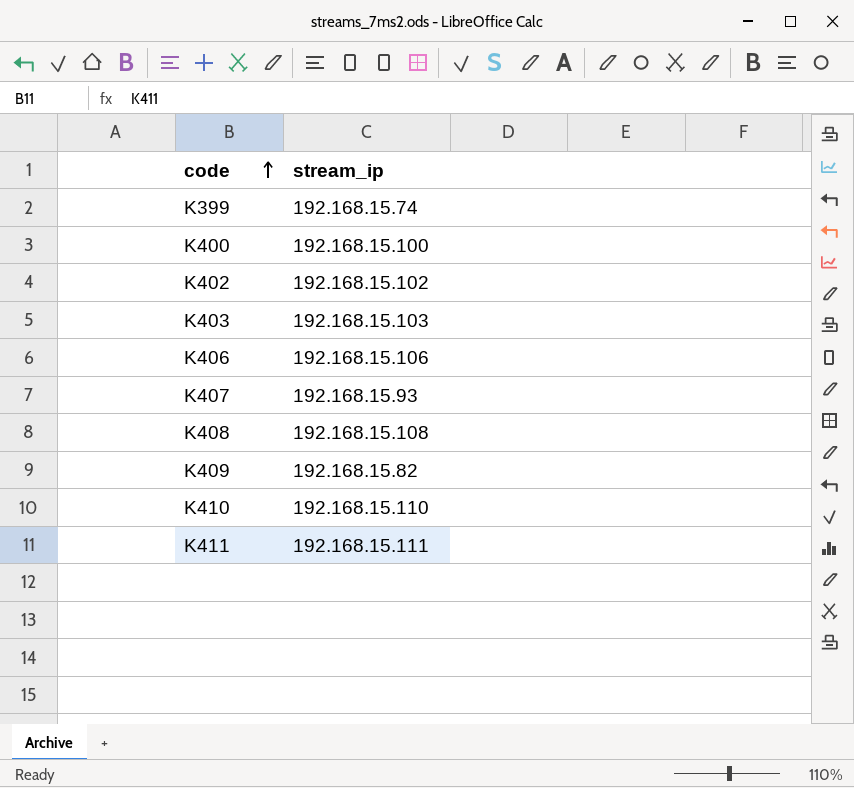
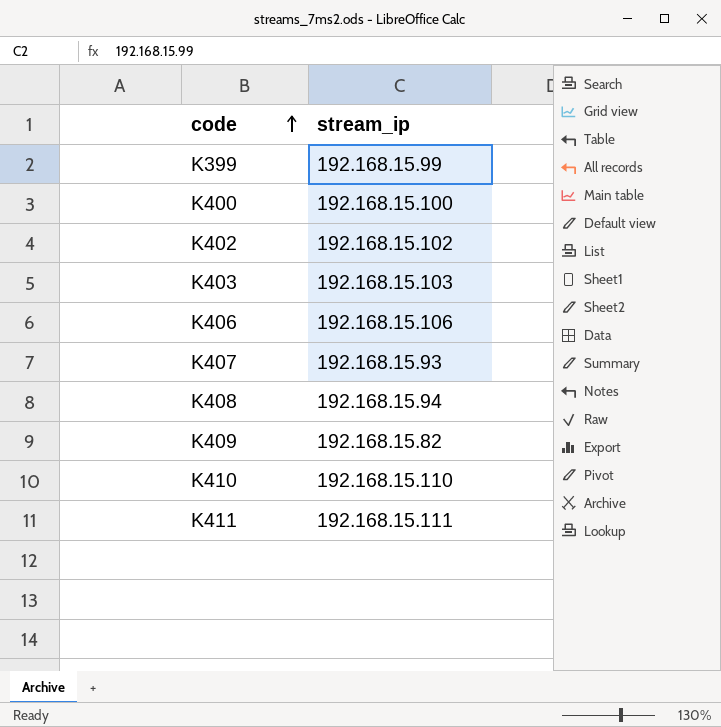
K399 | stream_ip: 192.168.15.74 -> 192.168.15.99
K408 | stream_ip: 192.168.15.108 -> 192.168.15.94

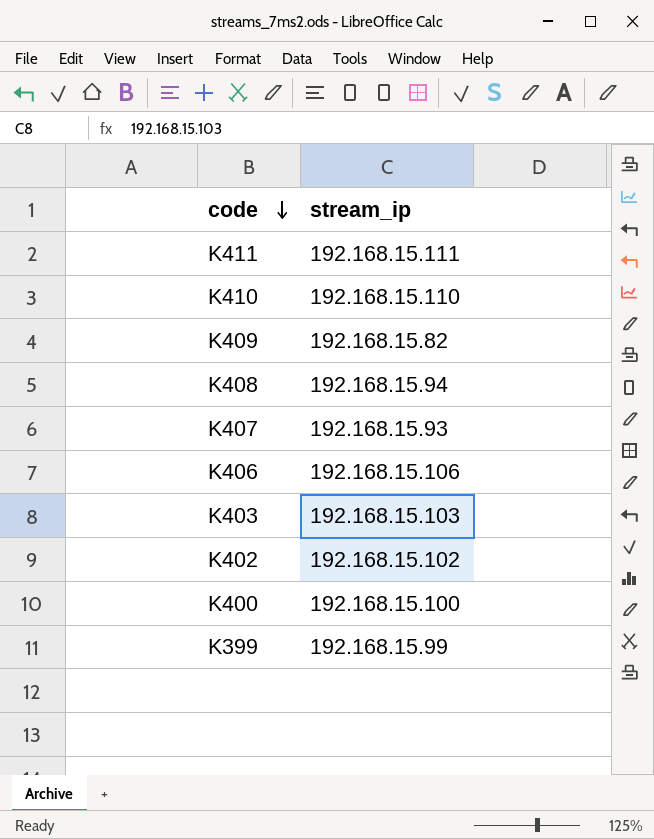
row order: code ascending -> code descending

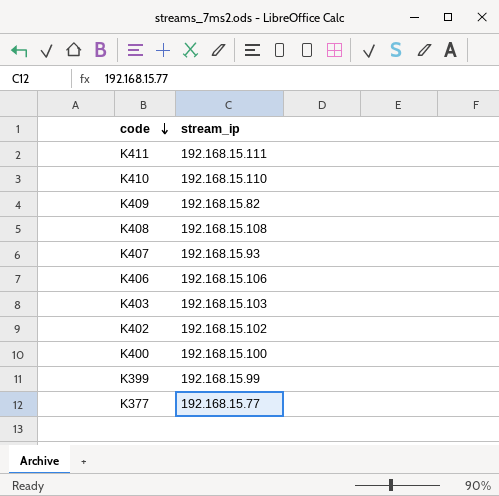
K408 | stream_ip: 192.168.15.94 -> 192.168.15.108
row K377: none -> 192.168.15.77

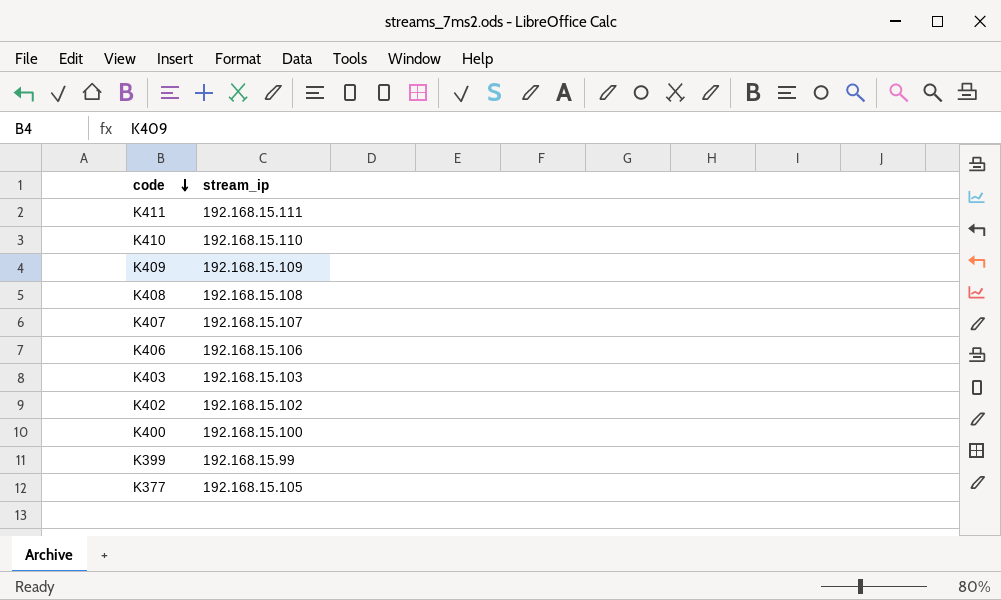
K409 | stream_ip: 192.168.15.82 -> 192.168.15.109
K407 | stream_ip: 192.168.15.93 -> 192.168.15.107
K377 | stream_ip: 192.168.15.77 -> 192.168.15.105

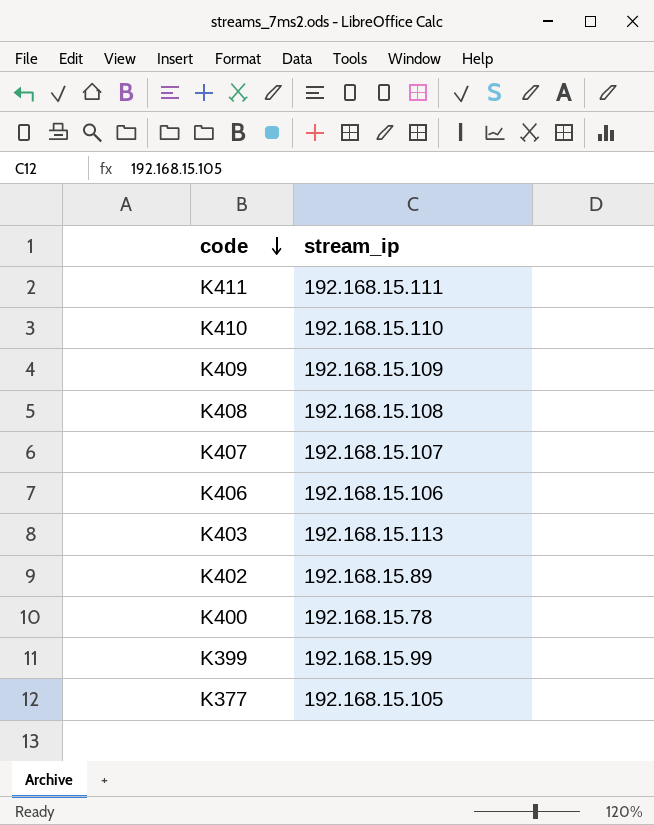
K403 | stream_ip: 192.168.15.103 -> 192.168.15.113
K402 | stream_ip: 192.168.15.102 -> 192.168.15.89
K400 | stream_ip: 192.168.15.100 -> 192.168.15.78

